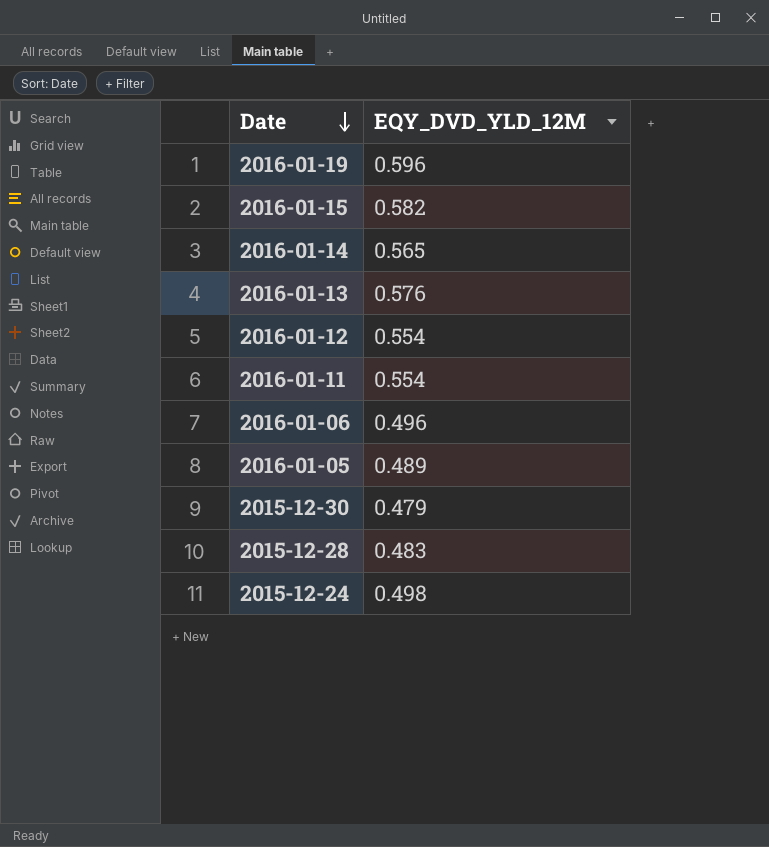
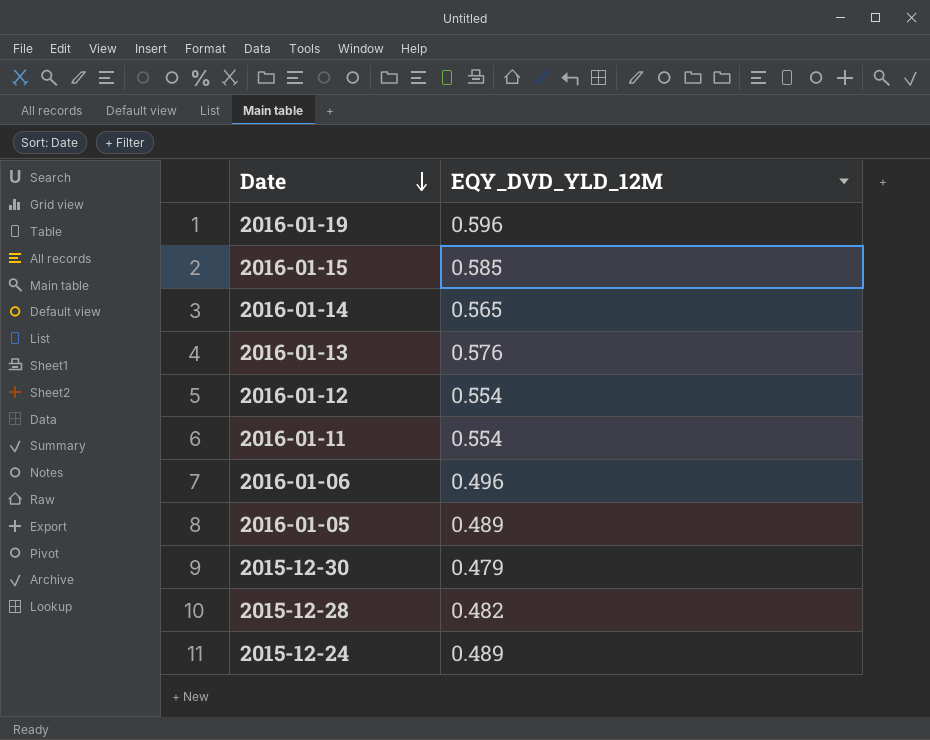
2016-01-15 | EQY_DVD_YLD_12M: 0.582 -> 0.585
2015-12-28 | EQY_DVD_YLD_12M: 0.483 -> 0.482
2015-12-24 | EQY_DVD_YLD_12M: 0.498 -> 0.489

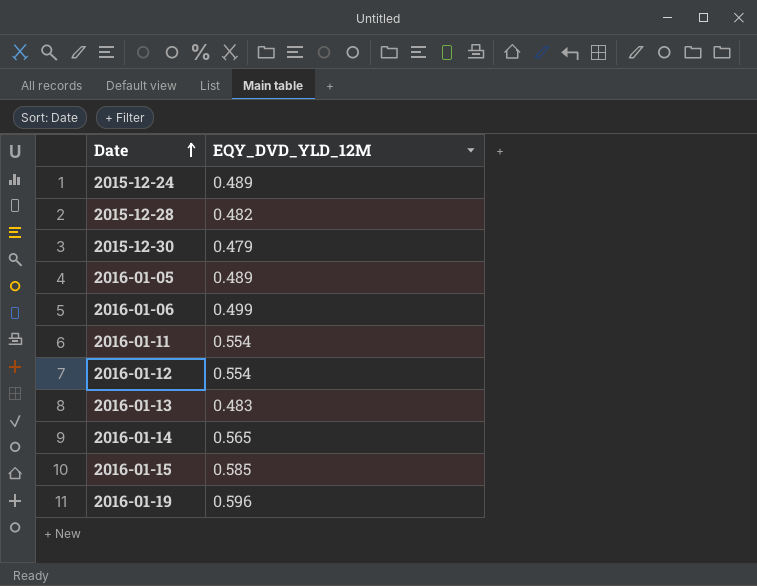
row order: Date descending -> Date ascending
2016-01-06 | EQY_DVD_YLD_12M: 0.496 -> 0.499
2016-01-13 | EQY_DVD_YLD_12M: 0.576 -> 0.483

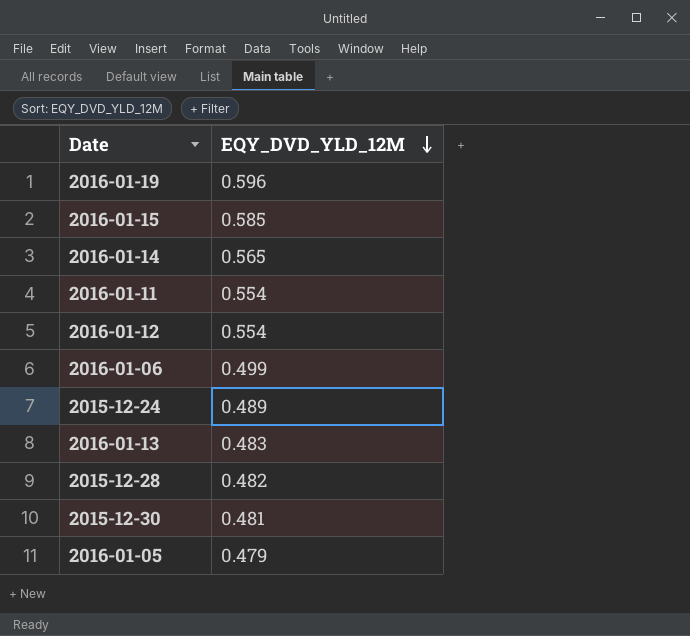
row order: Date ascending -> EQY_DVD_YLD_12M descending
2015-12-30 | EQY_DVD_YLD_12M: 0.479 -> 0.481
2016-01-05 | EQY_DVD_YLD_12M: 0.489 -> 0.479

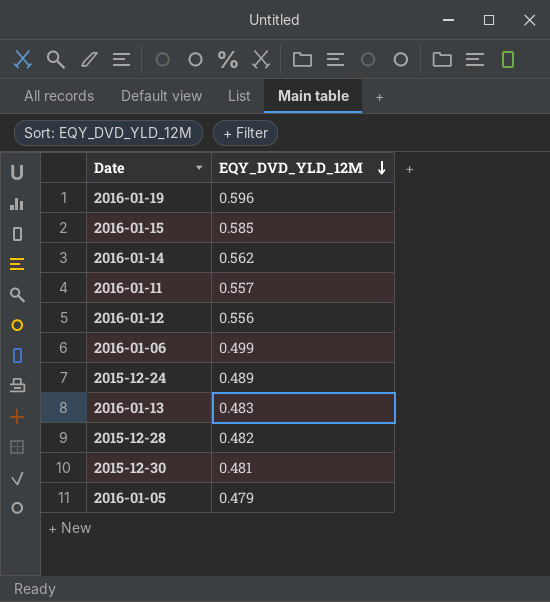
2016-01-14 | EQY_DVD_YLD_12M: 0.565 -> 0.562
2016-01-11 | EQY_DVD_YLD_12M: 0.554 -> 0.557
2016-01-12 | EQY_DVD_YLD_12M: 0.554 -> 0.556

